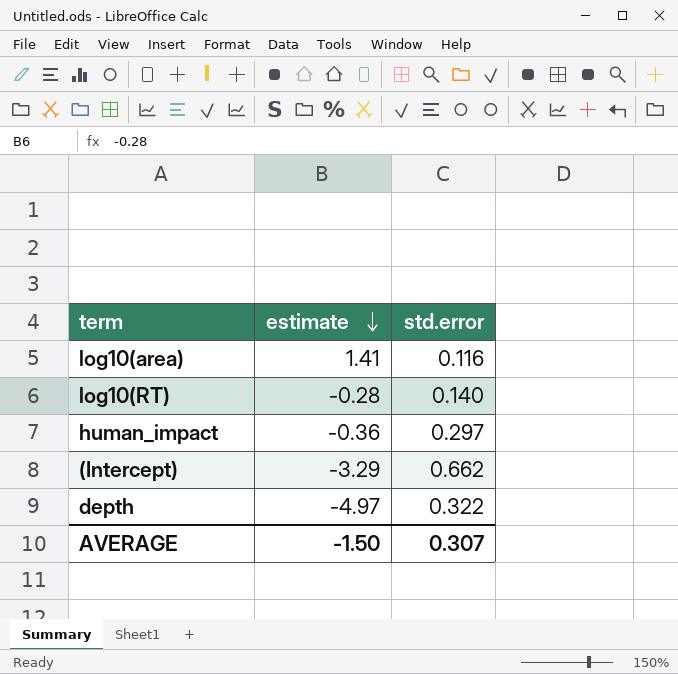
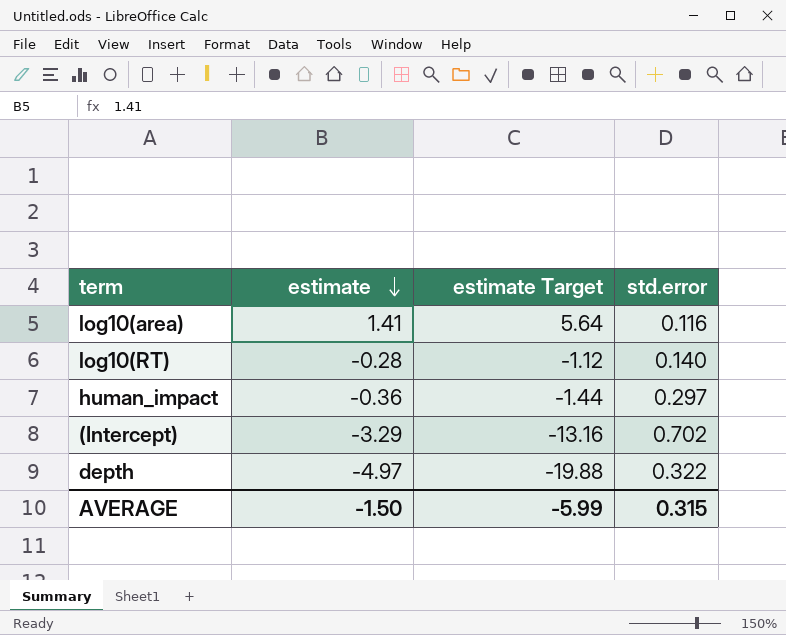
column estimate Target | formula: none -> [estimate] * 4
(Intercept) | std.error: 0.662 -> 0.702
AVERAGE | std.error: 0.307 -> 0.315

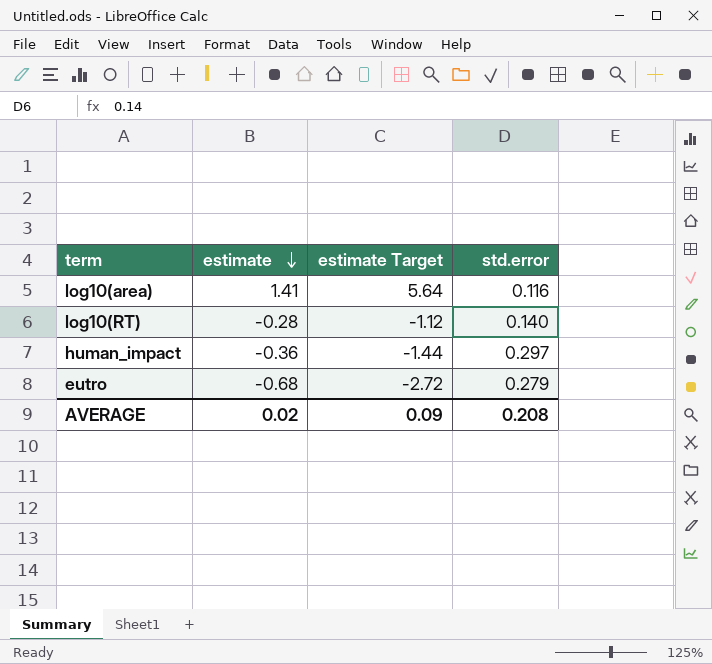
row (Intercept): -3.29 | -13.16 | 0.702 -> none
row depth: -4.97 | -19.88 | 0.322 -> none
row eutro: none -> -0.68 | -2.72 | 0.279
AVERAGE | estimate: -1.50 -> 0.02
AVERAGE | estimate Target: -5.99 -> 0.09
AVERAGE | std.error: 0.315 -> 0.208

